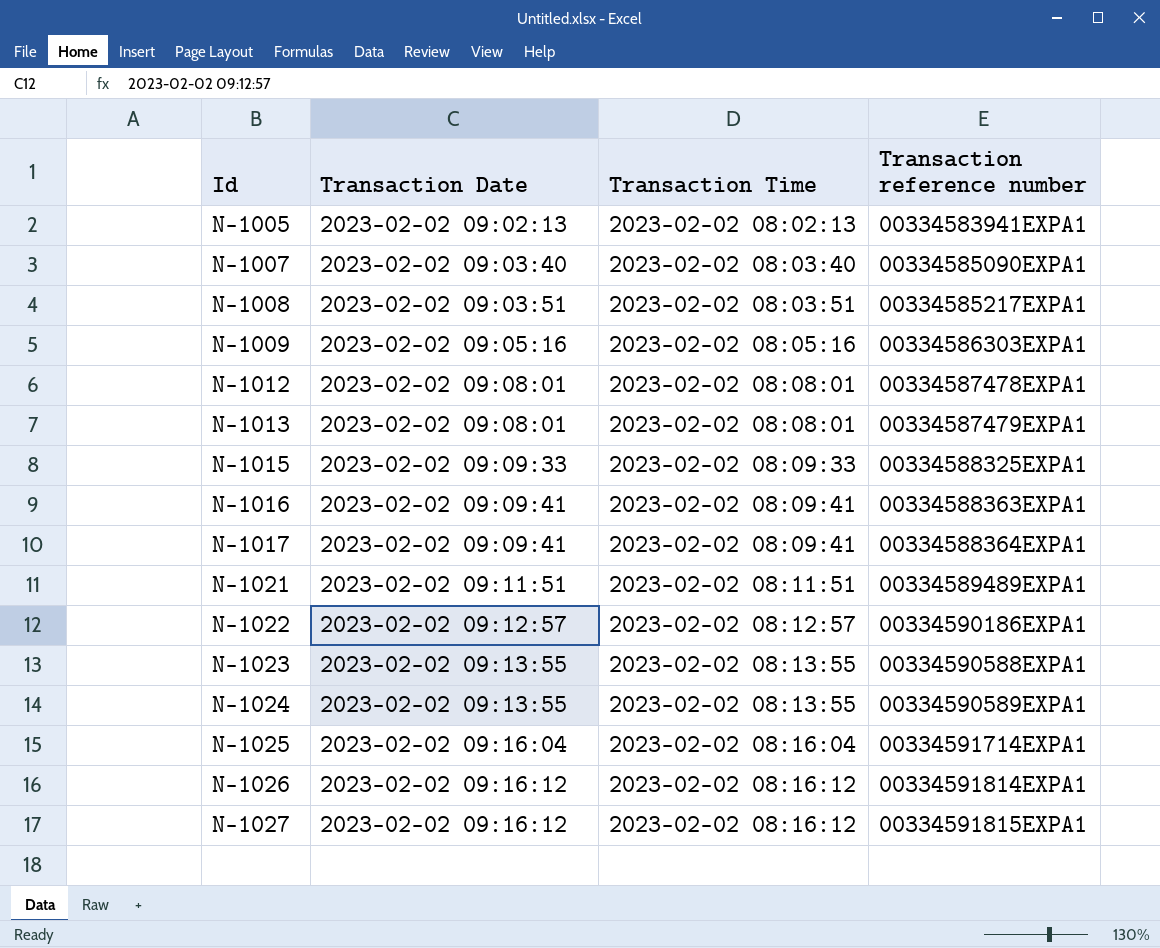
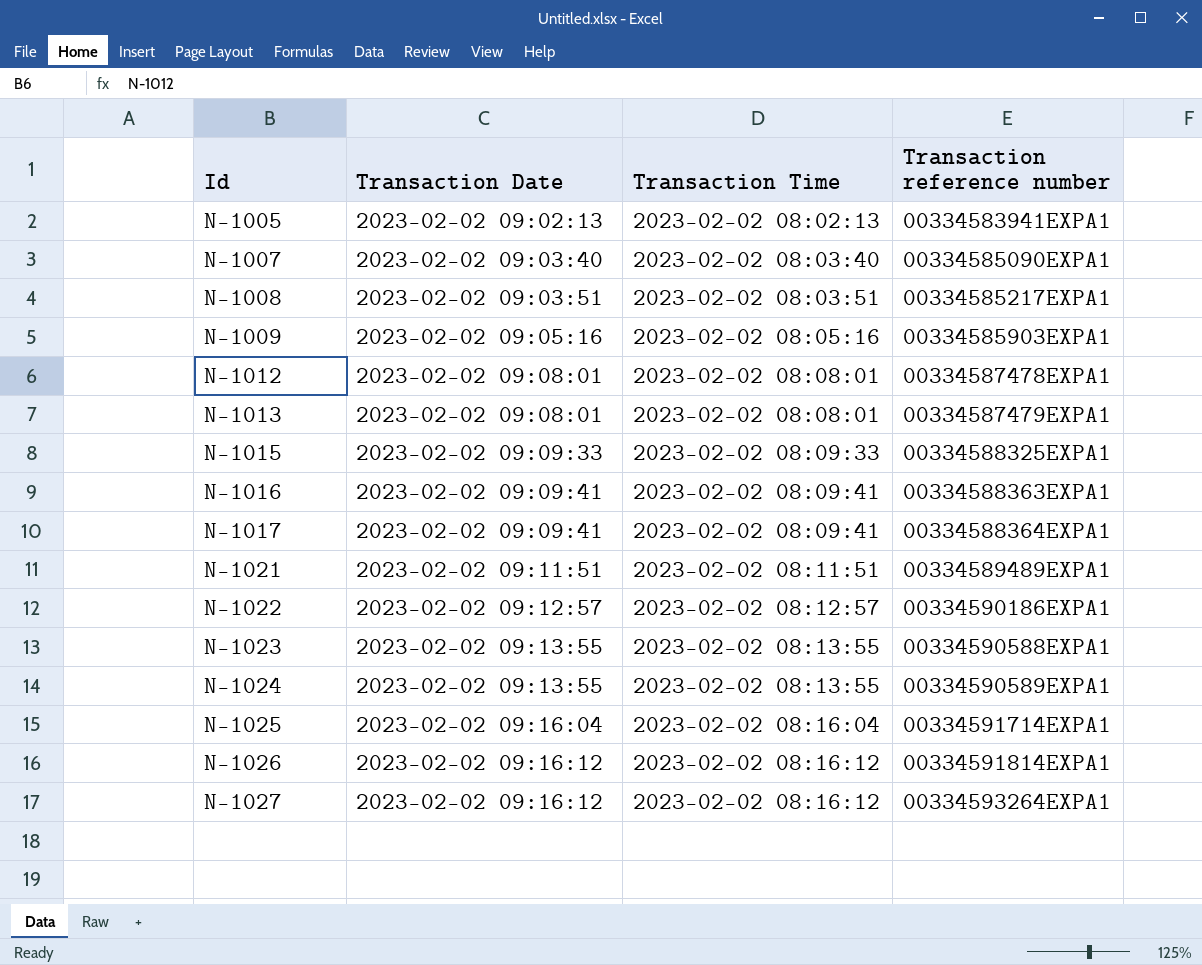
N-1009 | Transaction reference number: 00334586303EXPA1 -> 00334585903EXPA1
N-1027 | Transaction reference number: 00334591815EXPA1 -> 00334593264EXPA1

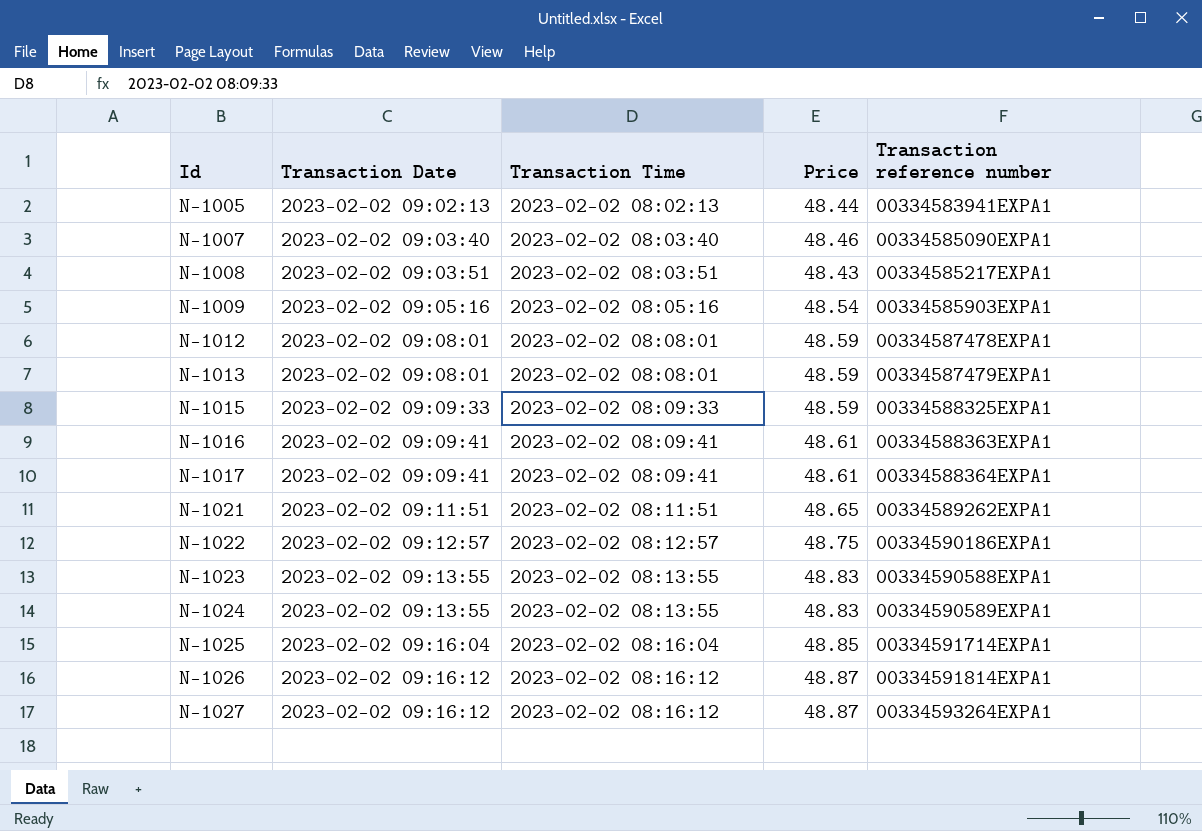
column Price | position: none -> 4
N-1021 | Transaction reference number: 00334589489EXPA1 -> 00334589262EXPA1

